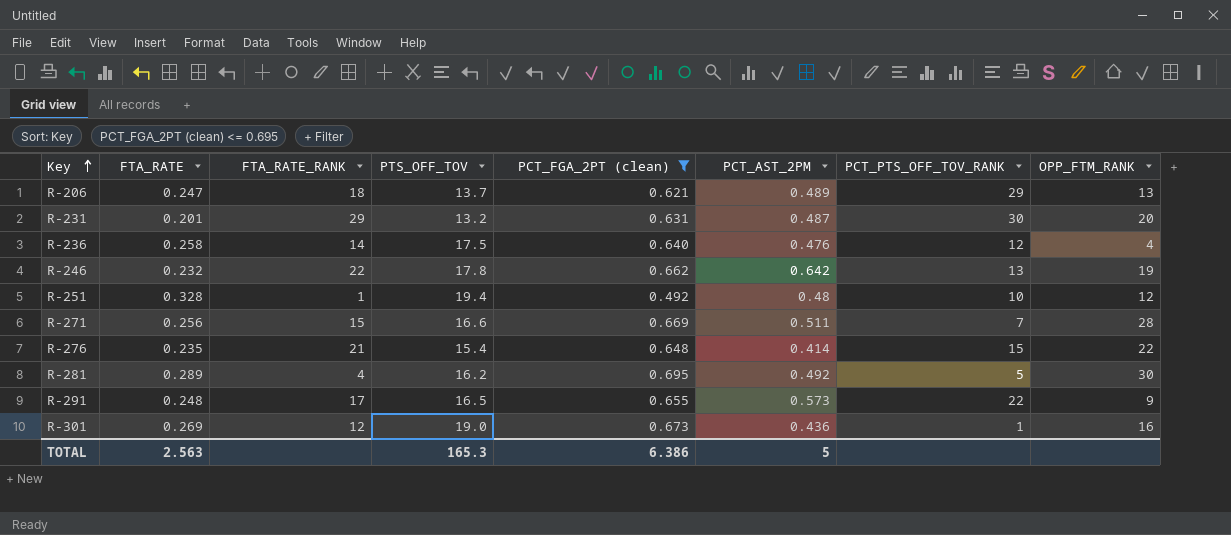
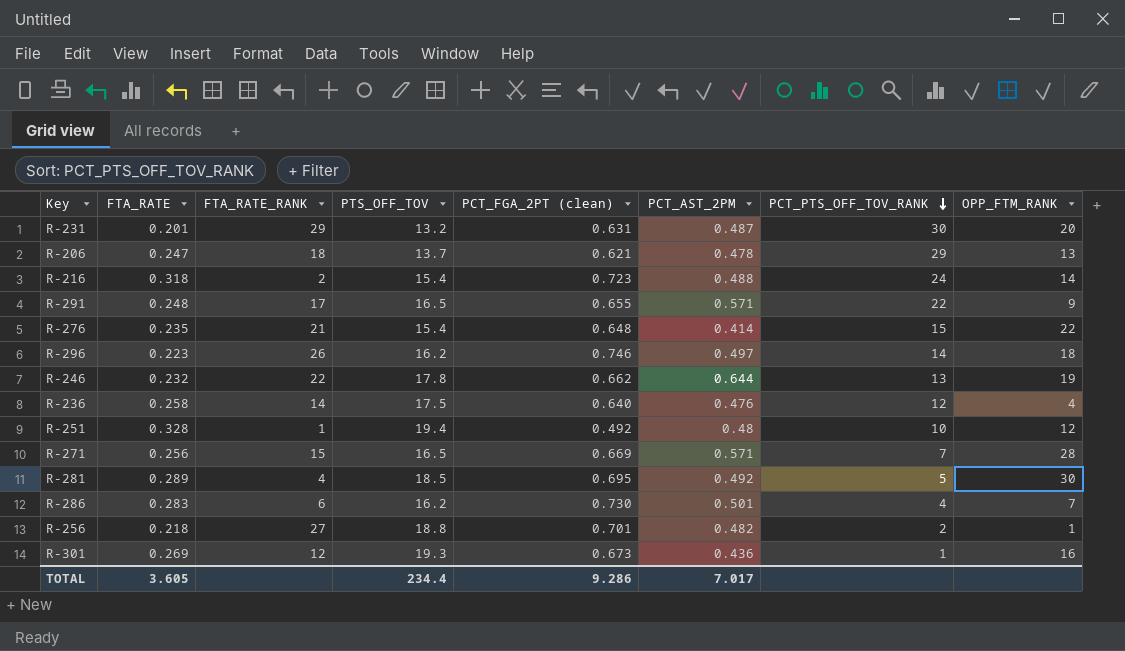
filter: PCT_FGA_2PT (clean) <= 0.695 -> none
row order: Key ascending -> PCT_PTS_OFF_TOV_RANK descending
R-206 | PCT_AST_2PM: 0.489 -> 0.478
R-291 | PCT_AST_2PM: 0.573 -> 0.571
R-246 | PCT_AST_2PM: 0.642 -> 0.644
R-271 | PTS_OFF_TOV: 16.6 -> 16.5
R-271 | PCT_AST_2PM: 0.511 -> 0.571
R-281 | PTS_OFF_TOV: 16.2 -> 18.5
R-301 | PTS_OFF_TOV: 19.0 -> 19.3
TOTAL | FTA_RATE: 2.563 -> 3.605
TOTAL | PTS_OFF_TOV: 165.3 -> 234.4
TOTAL | PCT_FGA_2PT (clean): 6.386 -> 9.286
TOTAL | PCT_AST_2PM: 5 -> 7.017

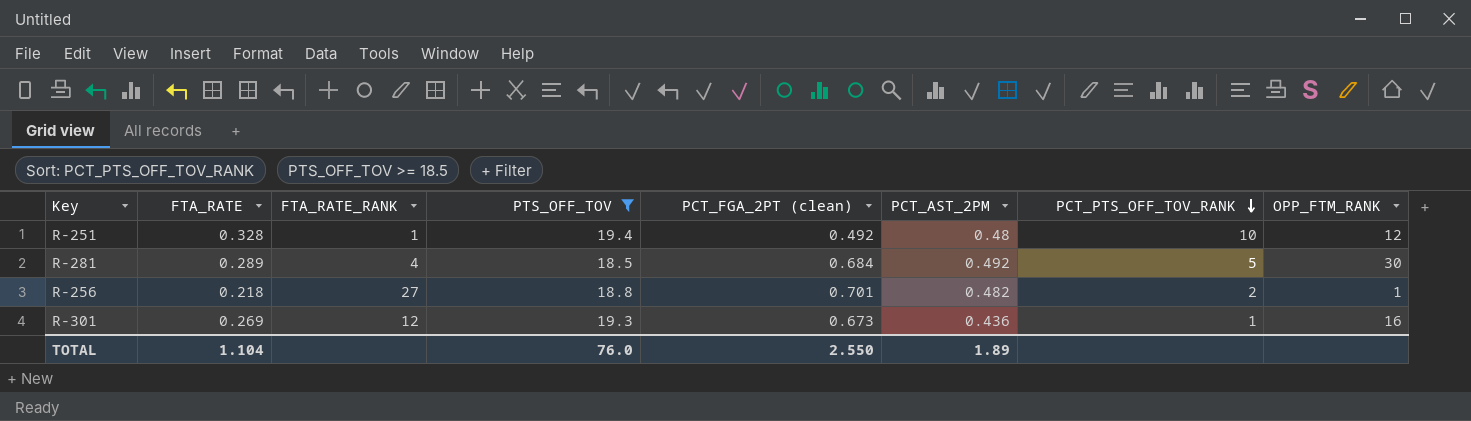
filter: none -> PTS_OFF_TOV >= 18.5
R-281 | PCT_FGA_2PT (clean): 0.695 -> 0.684
TOTAL | FTA_RATE: 3.605 -> 1.104
TOTAL | PTS_OFF_TOV: 234.4 -> 76.0
TOTAL | PCT_FGA_2PT (clean): 9.286 -> 2.550
TOTAL | PCT_AST_2PM: 7.017 -> 1.89

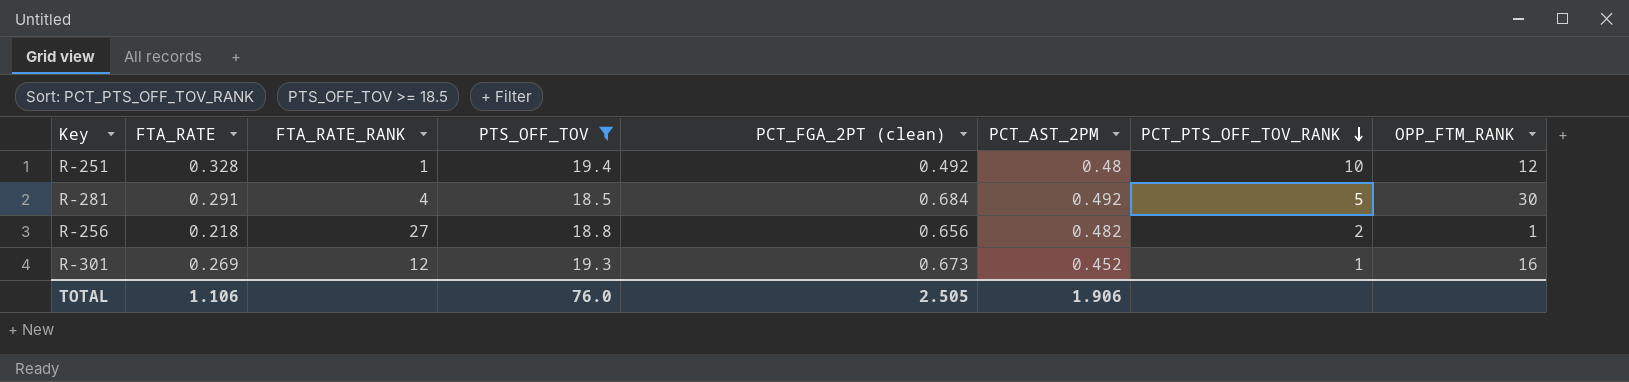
R-281 | FTA_RATE: 0.289 -> 0.291
R-256 | PCT_FGA_2PT (clean): 0.701 -> 0.656
R-301 | PCT_AST_2PM: 0.436 -> 0.452
TOTAL | FTA_RATE: 1.104 -> 1.106
TOTAL | PCT_FGA_2PT (clean): 2.550 -> 2.505
TOTAL | PCT_AST_2PM: 1.89 -> 1.906

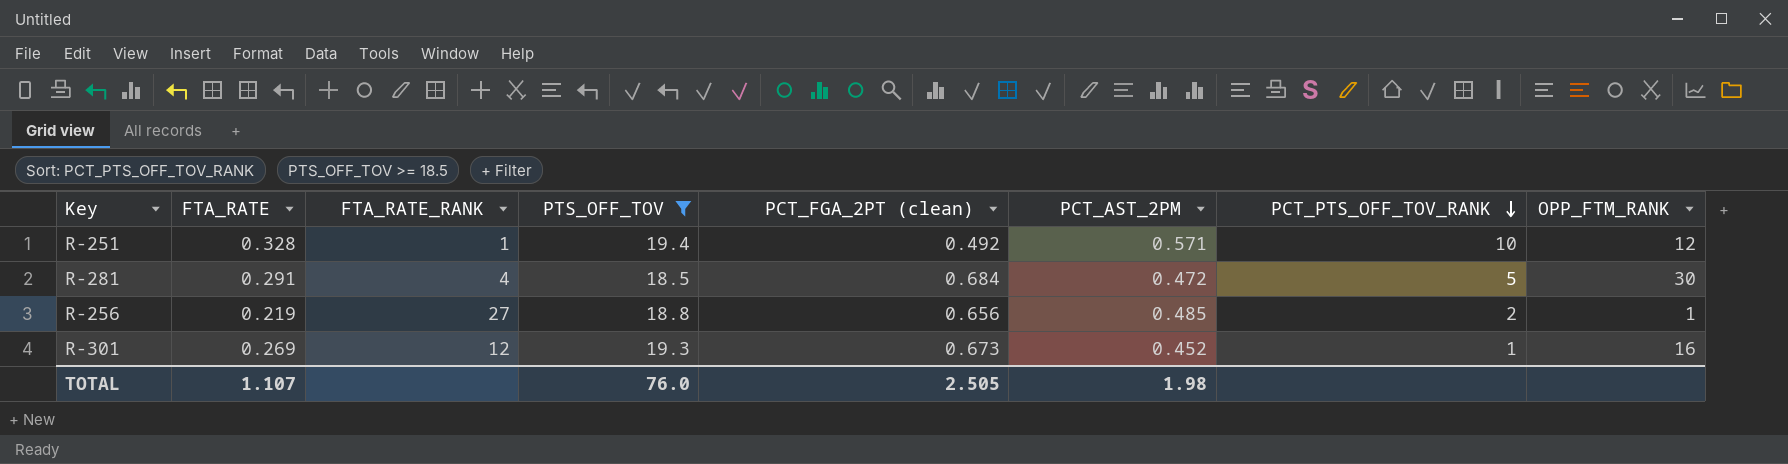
R-251 | PCT_AST_2PM: 0.48 -> 0.571
R-281 | PCT_AST_2PM: 0.492 -> 0.472
R-256 | FTA_RATE: 0.218 -> 0.219
R-256 | PCT_AST_2PM: 0.482 -> 0.485
TOTAL | FTA_RATE: 1.106 -> 1.107
TOTAL | PCT_AST_2PM: 1.906 -> 1.98

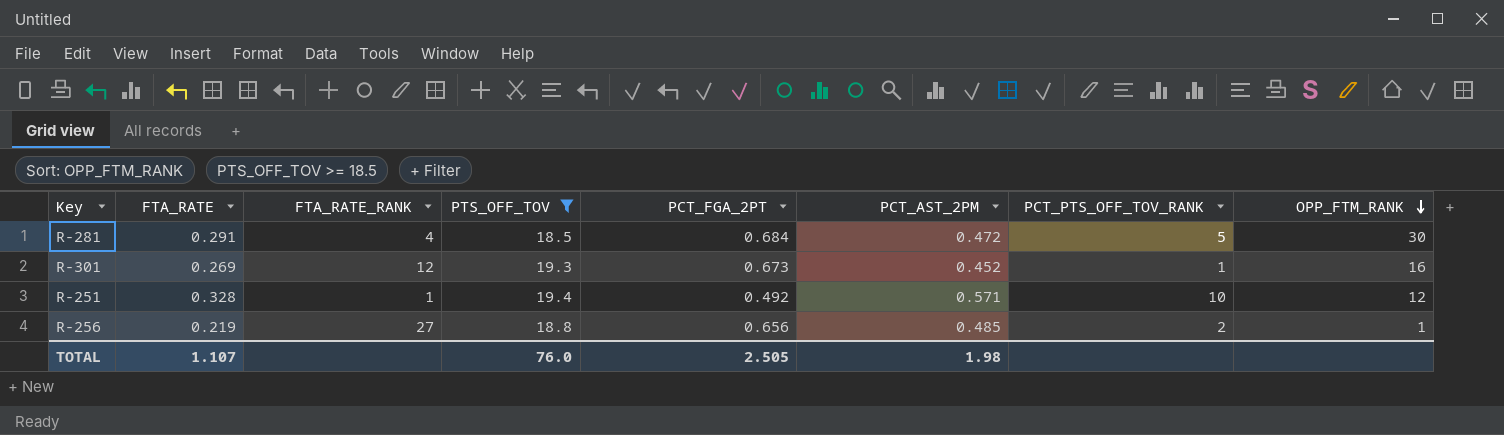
row order: PCT_PTS_OFF_TOV_RANK descending -> OPP_FTM_RANK descending
column name: PCT_FGA_2PT (clean) -> PCT_FGA_2PT

